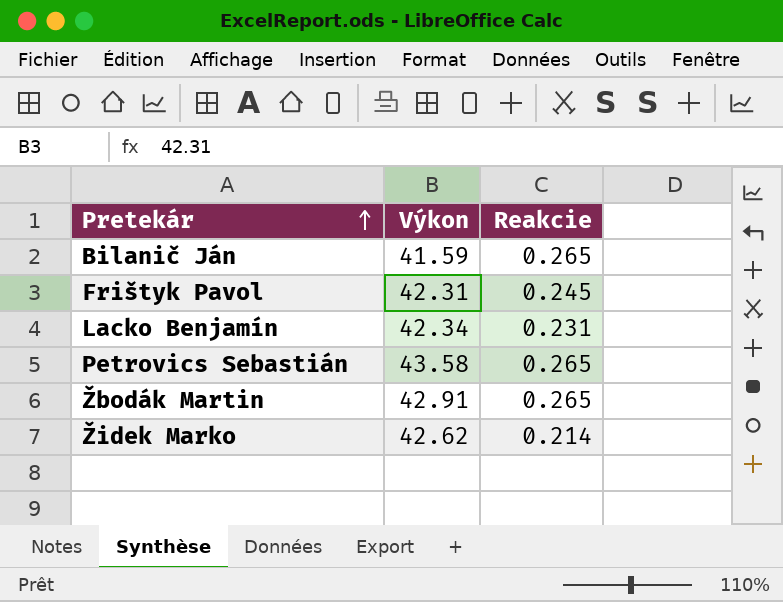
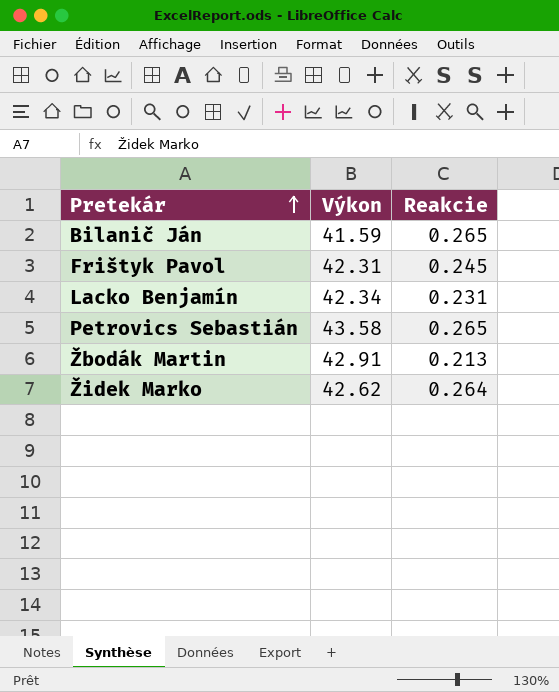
Žbodák Martin | Reakcie: 0.265 -> 0.213
Židek Marko | Reakcie: 0.214 -> 0.264

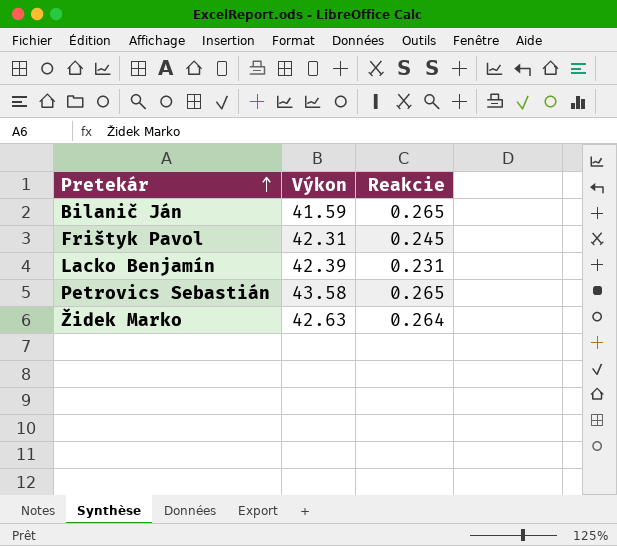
row Žbodák Martin: 42.91 | 0.213 -> none
Lacko Benjamín | Výkon: 42.34 -> 42.39
Židek Marko | Výkon: 42.62 -> 42.63

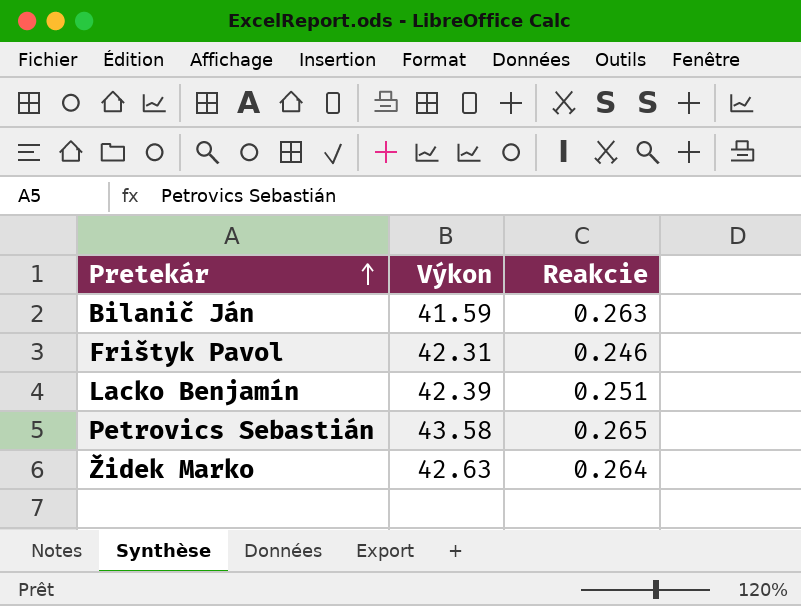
Bilanič Ján | Reakcie: 0.265 -> 0.263
Frištyk Pavol | Reakcie: 0.245 -> 0.246
Lacko Benjamín | Reakcie: 0.231 -> 0.251

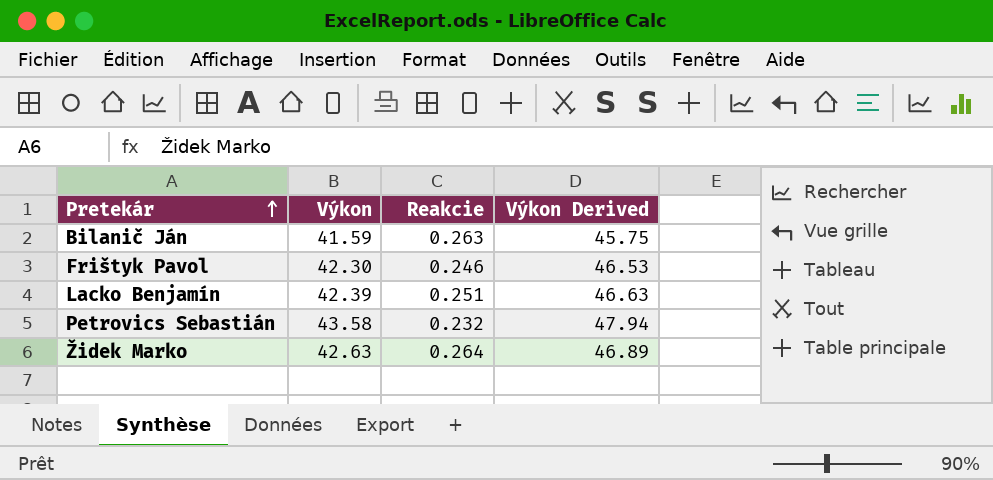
column Výkon Derived | formula: none -> [Výkon] * 1.1
Frištyk Pavol | Výkon: 42.31 -> 42.30
Petrovics Sebastián | Reakcie: 0.265 -> 0.232

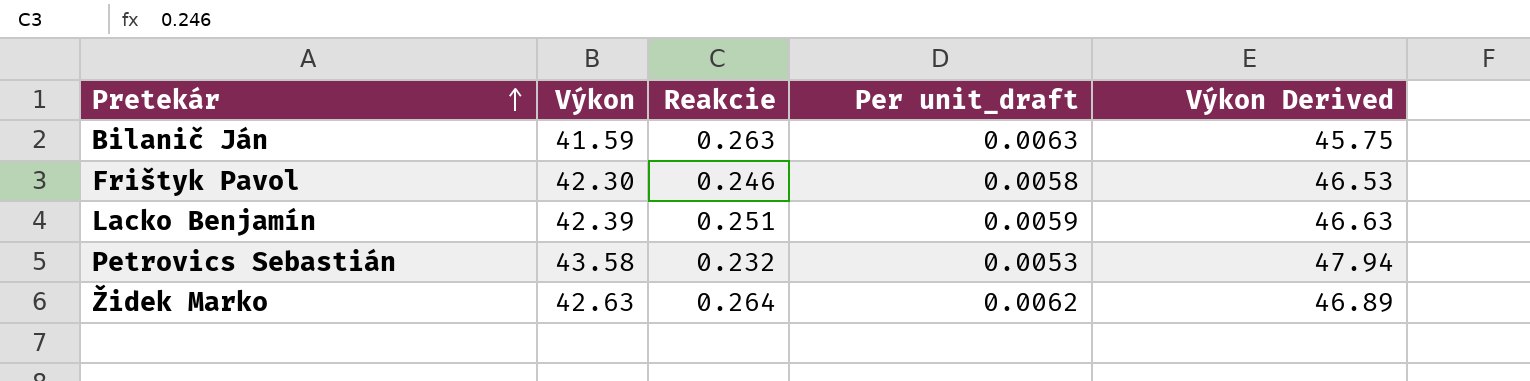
column Per unit_draft | formula: none -> [Reakcie] / [Výkon]

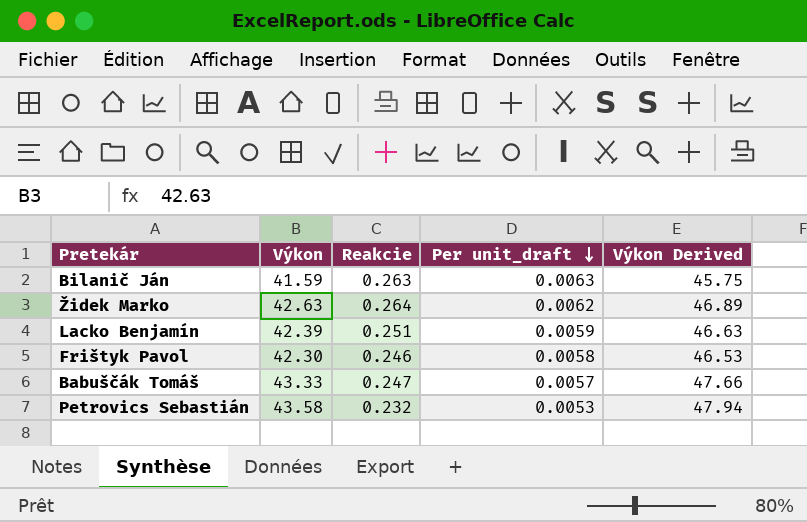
row order: Pretekár ascending -> Per unit_draft descending
row Babuščák Tomáš: none -> 43.33 | 0.247 | 0.0057 | 47.66

